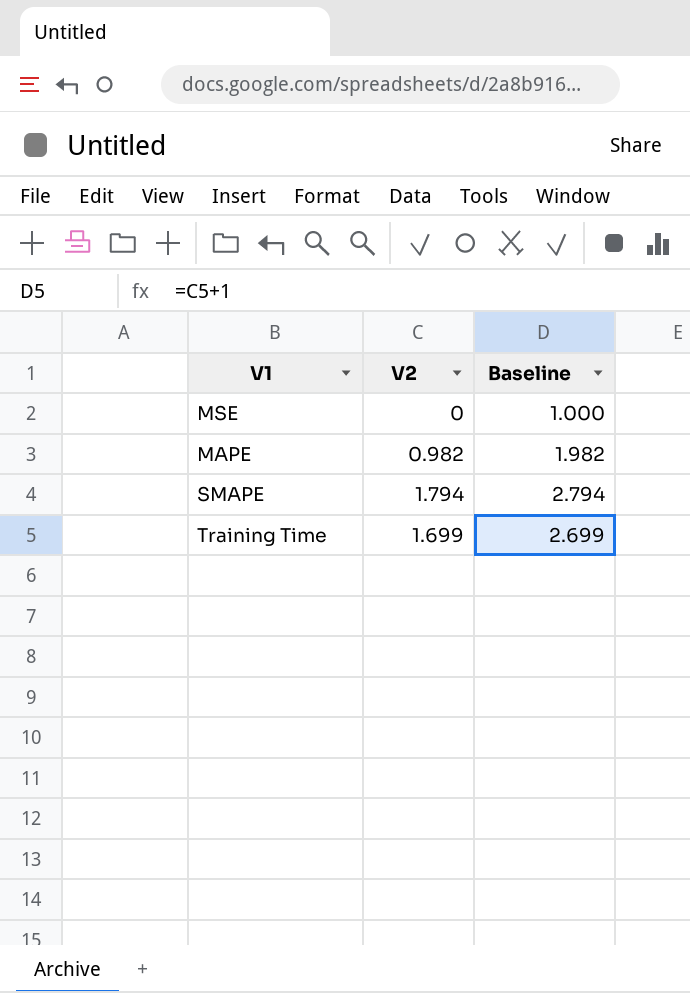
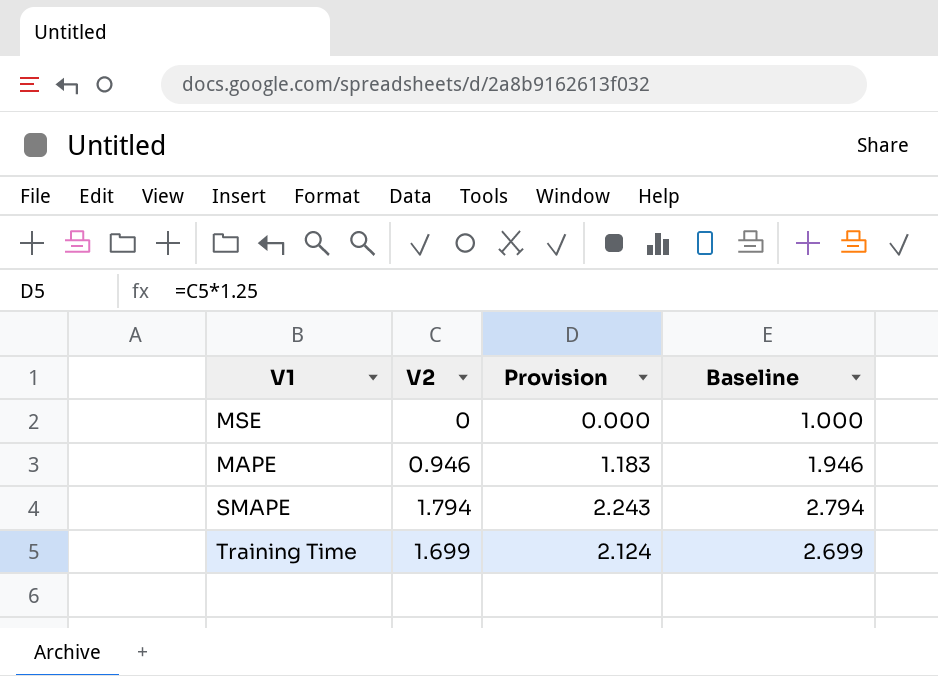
column Provision | formula: none -> [V2] * 1.25
MAPE | V2: 0.982 -> 0.946
MAPE | Baseline: 1.982 -> 1.946

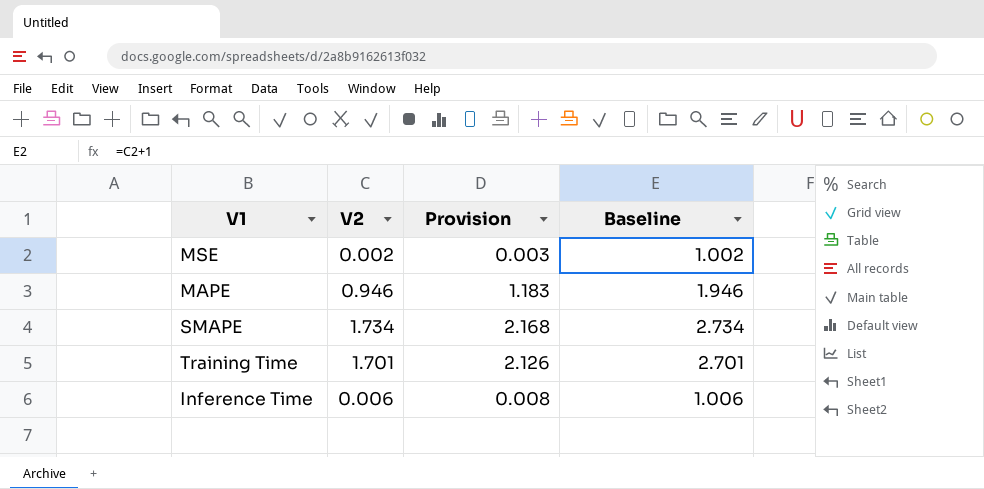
MSE | V2: 0 -> 0.002
MSE | Provision: 0.000 -> 0.003
MSE | Baseline: 1.000 -> 1.002
SMAPE | V2: 1.794 -> 1.734
SMAPE | Provision: 2.243 -> 2.168
SMAPE | Baseline: 2.794 -> 2.734
Training Time | V2: 1.699 -> 1.701
Training Time | Provision: 2.124 -> 2.126
Training Time | Baseline: 2.699 -> 2.701
row Inference Time: none -> 0.006 | 0.008 | 1.006

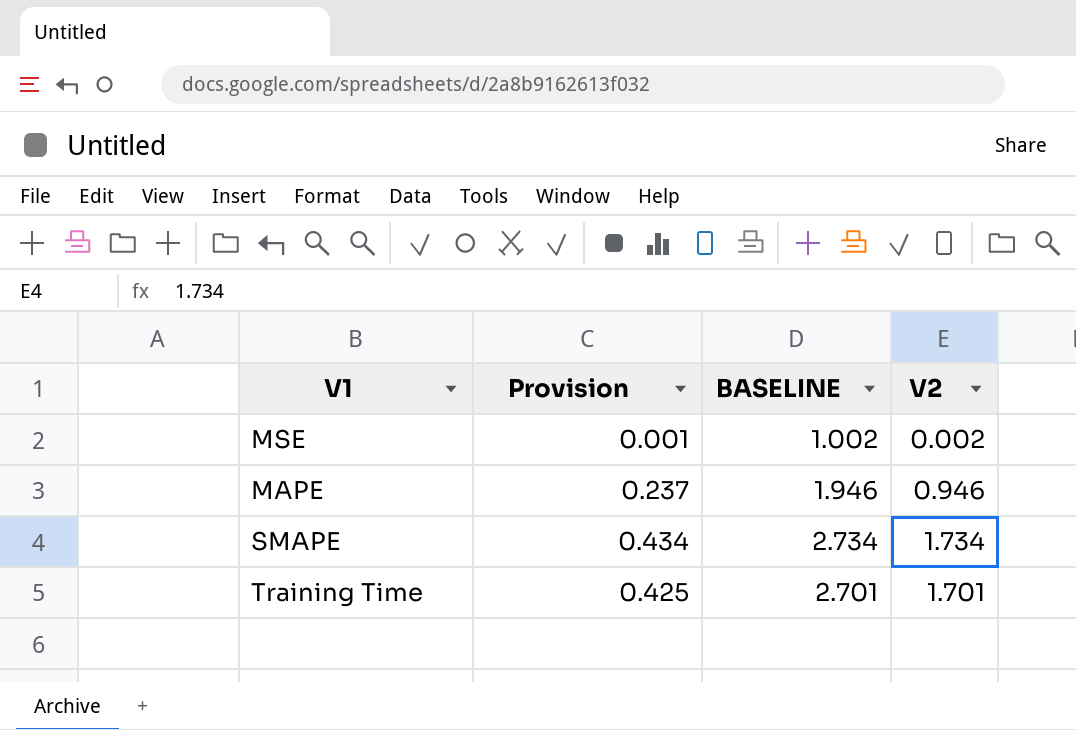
column Provision | formula: [V2] * 1.25 -> [V2] * 0.25
column name: Baseline -> BASELINE
column V2 | position: 2 -> 4
row Inference Time: 0.006 | 0.008 | 1.006 -> none

